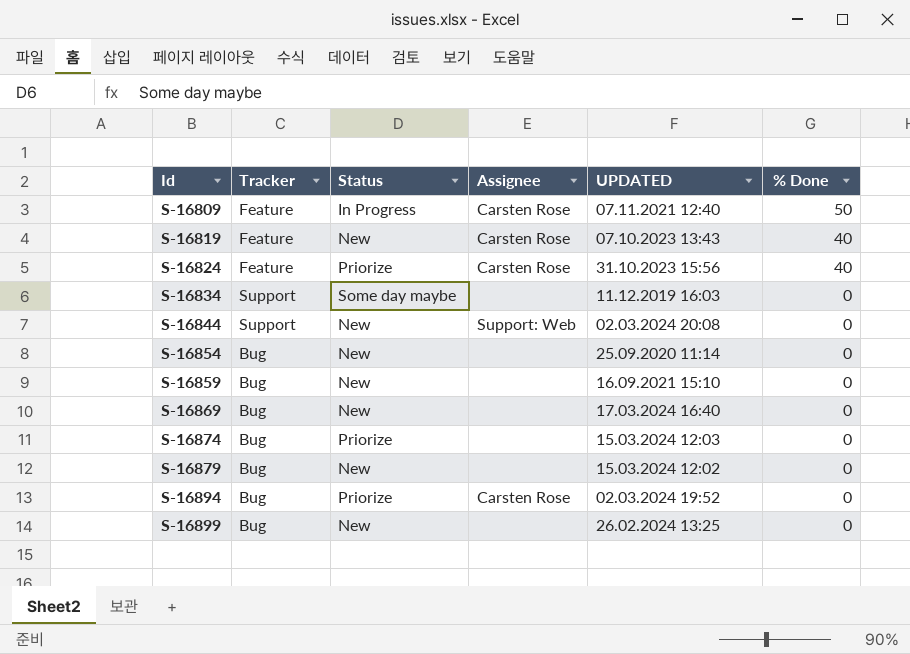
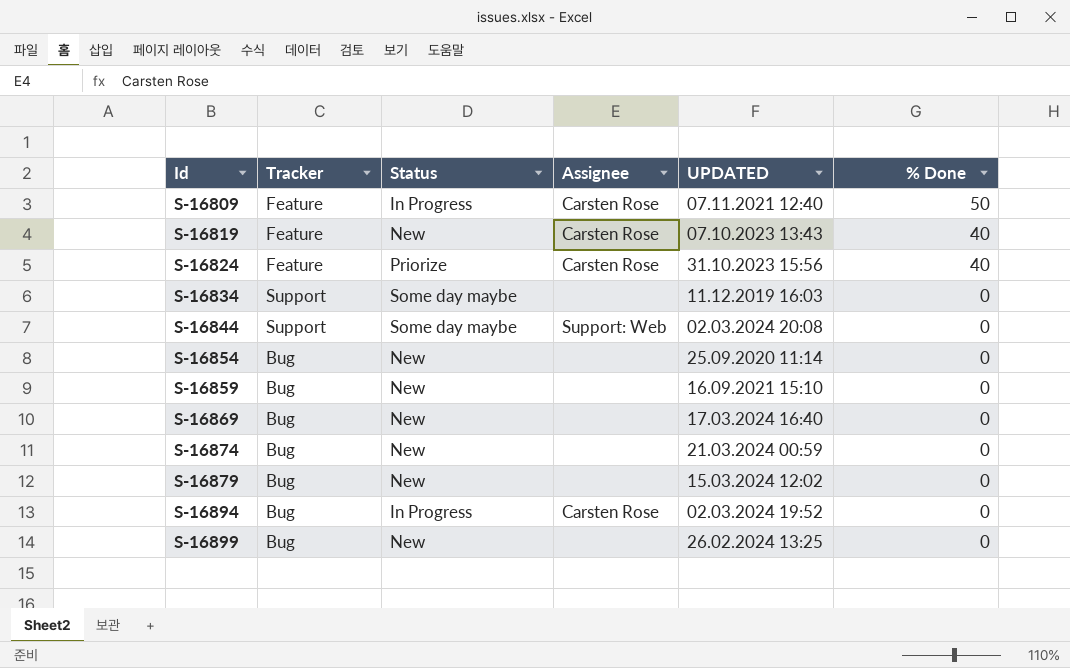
S-16844 | Status: New -> Some day maybe
S-16874 | Status: Priorize -> New
S-16874 | UPDATED: 15.03.2024 12:03 -> 21.03.2024 00:59
S-16894 | Status: Priorize -> In Progress

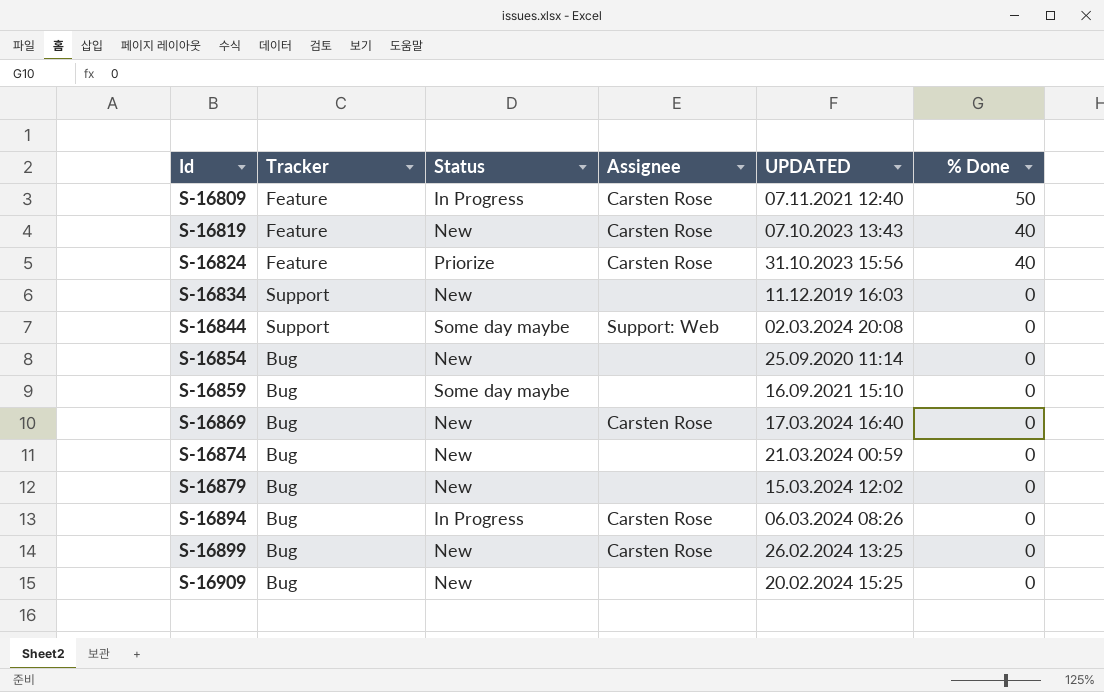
S-16834 | Status: Some day maybe -> New
S-16859 | Status: New -> Some day maybe
S-16869 | Assignee: none -> Carsten Rose
S-16894 | UPDATED: 02.03.2024 19:52 -> 06.03.2024 08:26
S-16899 | Assignee: none -> Carsten Rose
row S-16909: none -> Bug | New | none | 20.02.2024 15:25 | 0

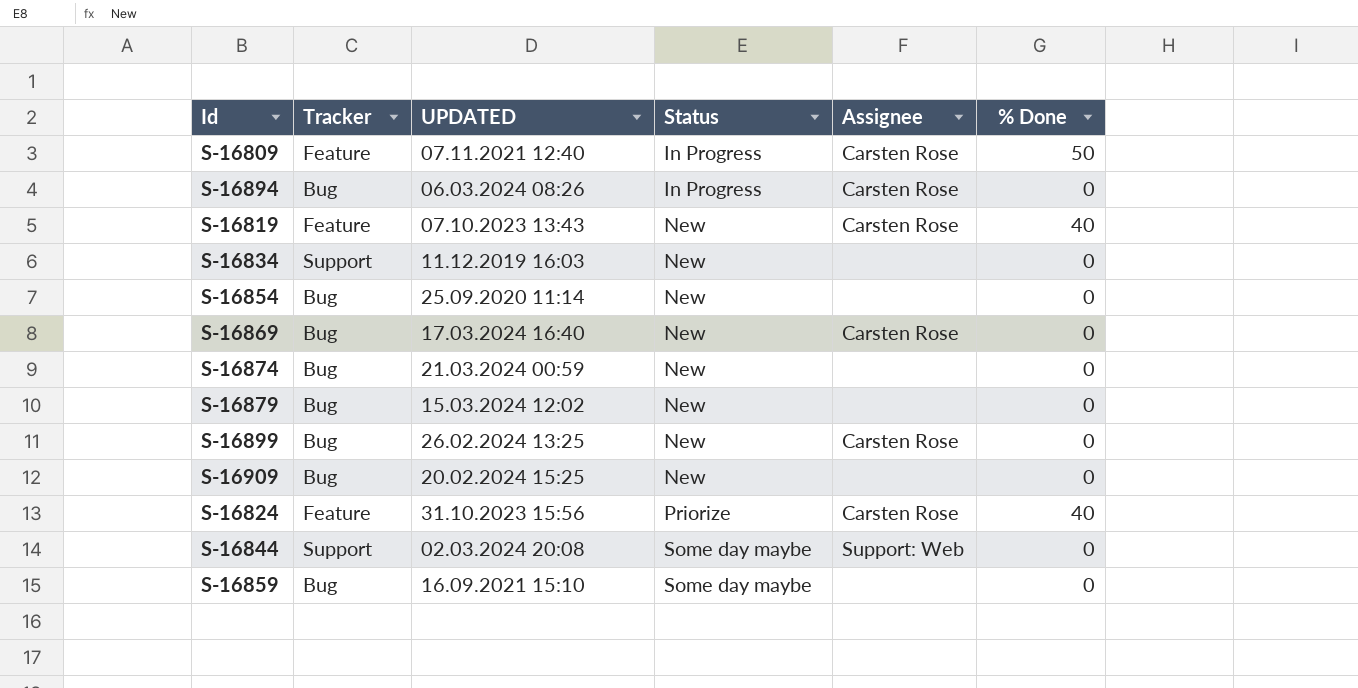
row order: Id ascending -> Status ascending
column UPDATED | position: 5 -> 3

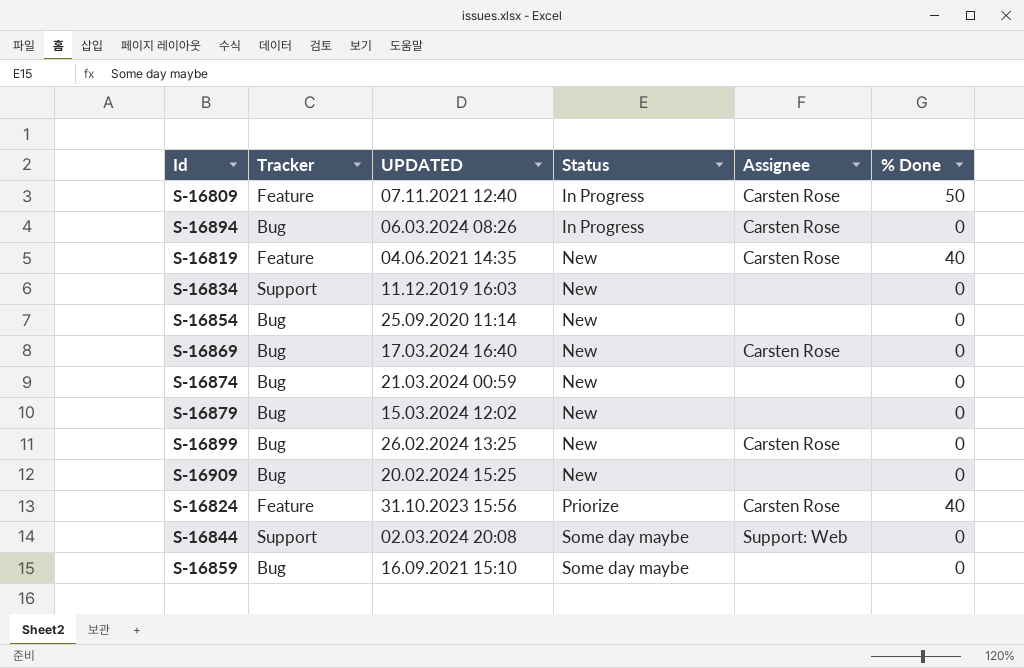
S-16819 | UPDATED: 07.10.2023 13:43 -> 04.06.2021 14:35

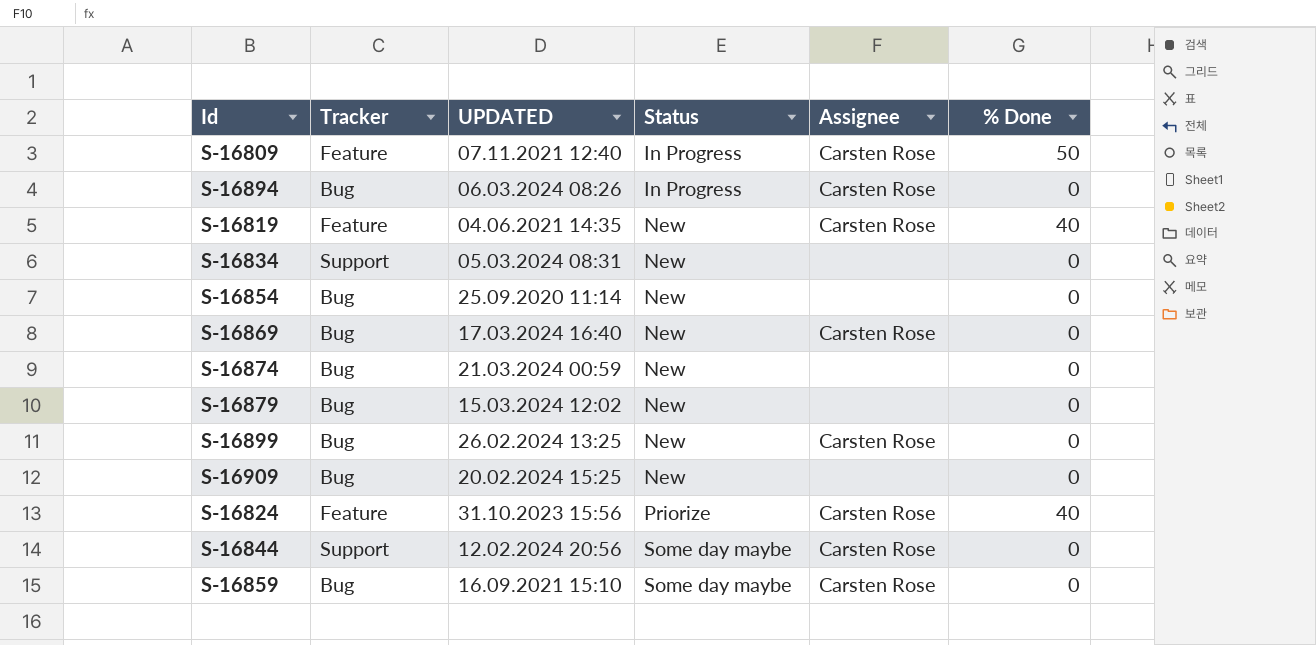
S-16834 | UPDATED: 11.12.2019 16:03 -> 05.03.2024 08:31
S-16844 | UPDATED: 02.03.2024 20:08 -> 12.02.2024 20:56
S-16844 | Assignee: Support: Web -> Carsten Rose
S-16859 | Assignee: none -> Carsten Rose

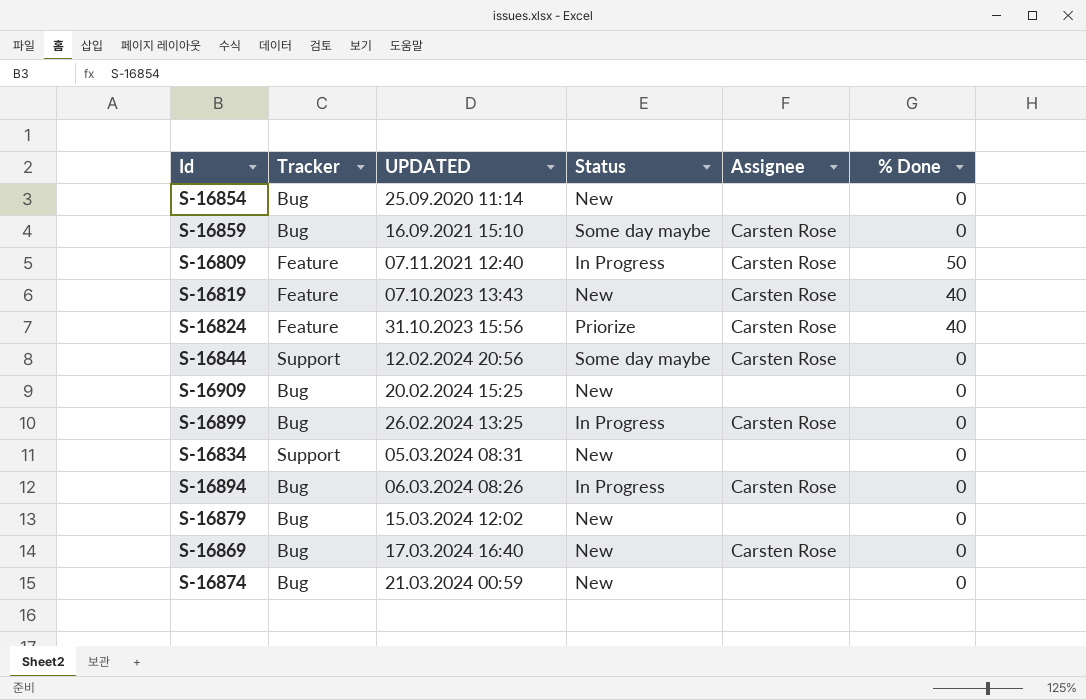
row order: Status ascending -> UPDATED ascending
S-16819 | UPDATED: 04.06.2021 14:35 -> 07.10.2023 13:43
S-16899 | Status: New -> In Progress

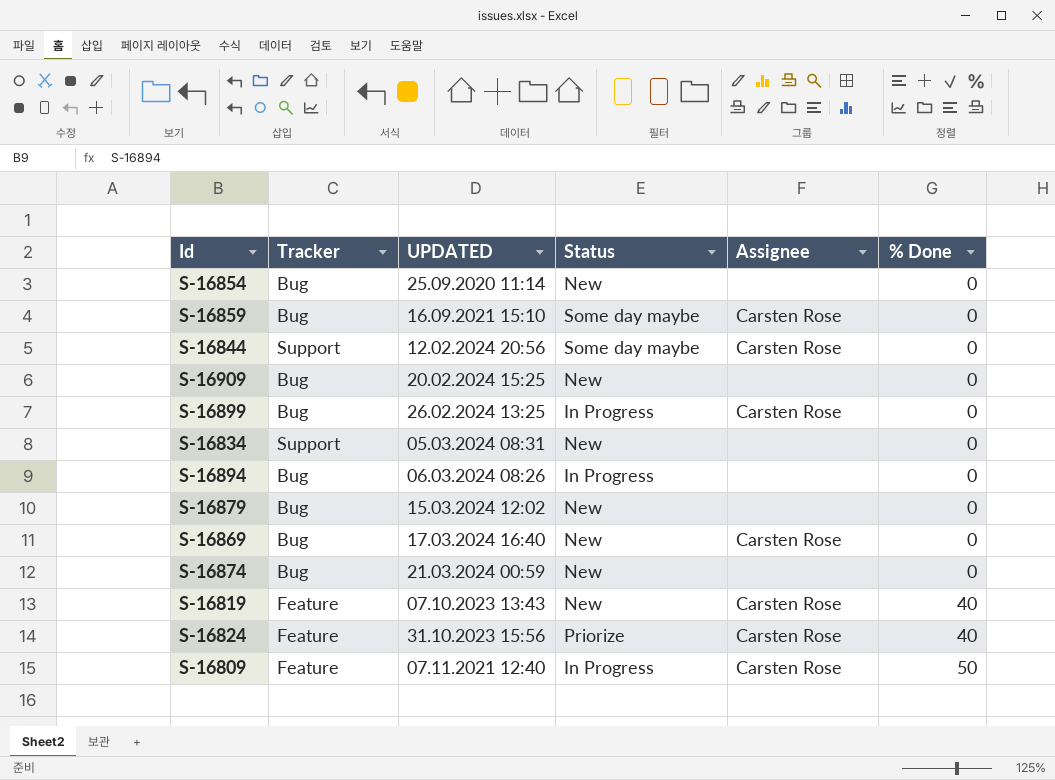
row order: UPDATED ascending -> % Done ascending
S-16894 | Assignee: Carsten Rose -> none

